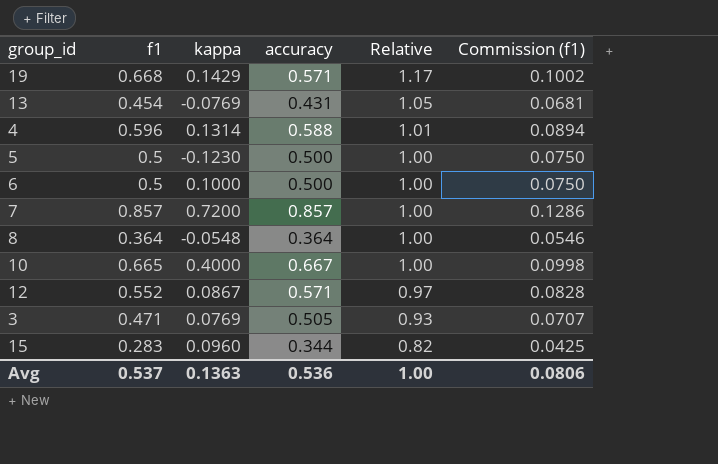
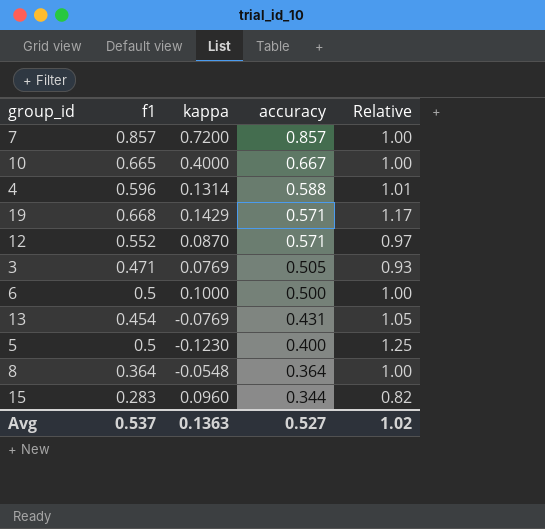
row order: Relative descending -> accuracy descending
column Commission (f1) | formula: [f1] * 0.15 -> none
12 | kappa: 0.0867 -> 0.0870
5 | accuracy: 0.500 -> 0.400
5 | Relative: 1.00 -> 1.25
Avg | accuracy: 0.536 -> 0.527
Avg | Relative: 1.00 -> 1.02

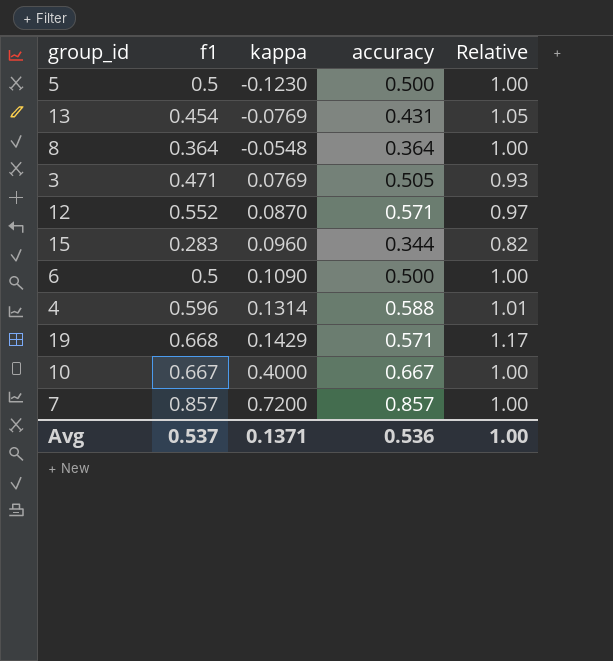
row order: accuracy descending -> kappa ascending
5 | accuracy: 0.400 -> 0.500
5 | Relative: 1.25 -> 1.00
6 | kappa: 0.1000 -> 0.1090
10 | f1: 0.665 -> 0.667
Avg | kappa: 0.1363 -> 0.1371
Avg | accuracy: 0.527 -> 0.536
Avg | Relative: 1.02 -> 1.00

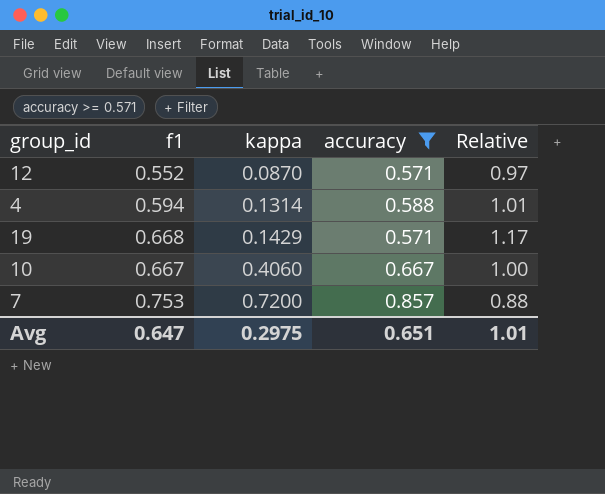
filter: none -> accuracy >= 0.571
4 | f1: 0.596 -> 0.594
10 | kappa: 0.4000 -> 0.4060
7 | f1: 0.857 -> 0.753
7 | Relative: 1.00 -> 0.88
Avg | f1: 0.537 -> 0.647
Avg | kappa: 0.1371 -> 0.2975
Avg | accuracy: 0.536 -> 0.651
Avg | Relative: 1.00 -> 1.01

